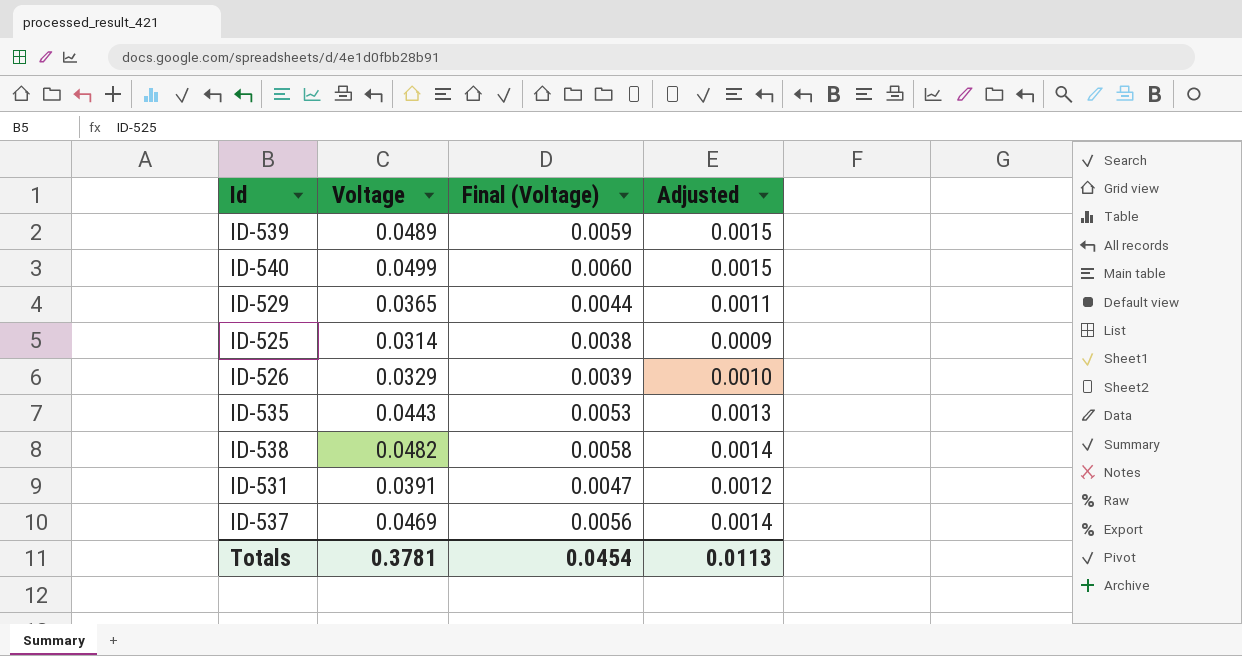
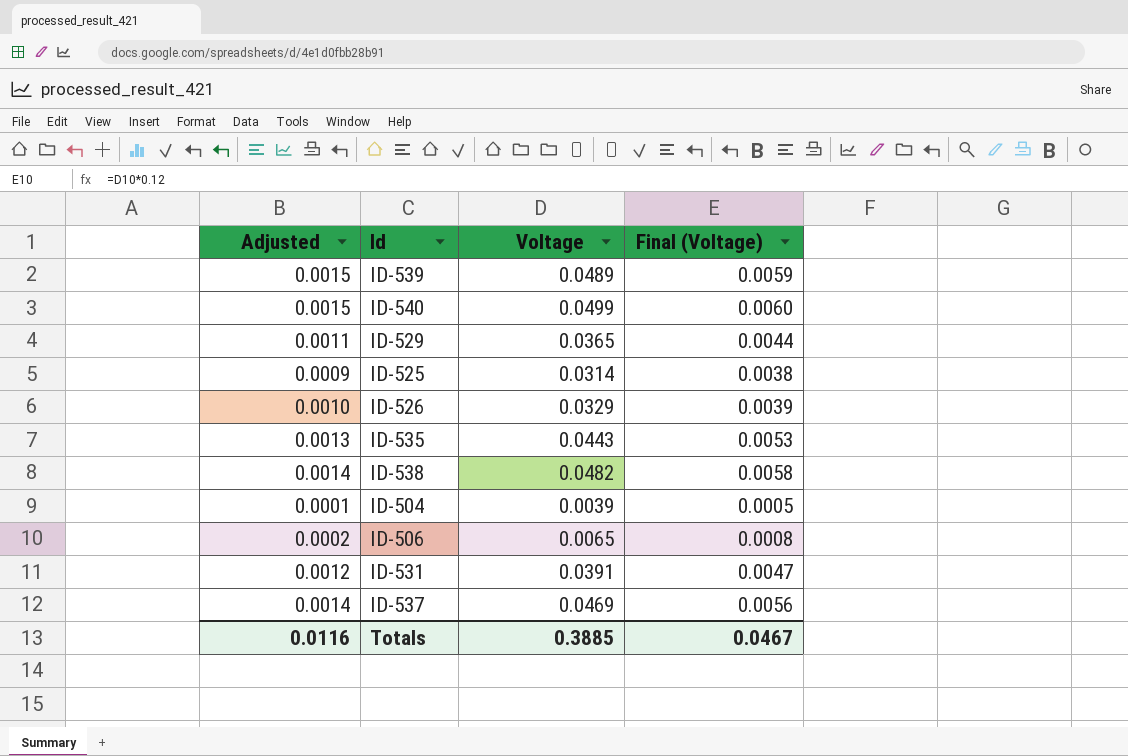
column Adjusted | position: 4 -> 1
row ID-504: none -> 0.0001 | 0.0039 | 0.0005
row ID-506: none -> 0.0002 | 0.0065 | 0.0008
Totals | Adjusted: 0.0113 -> 0.0116
Totals | Voltage: 0.3781 -> 0.3885
Totals | Final (Voltage): 0.0454 -> 0.0467

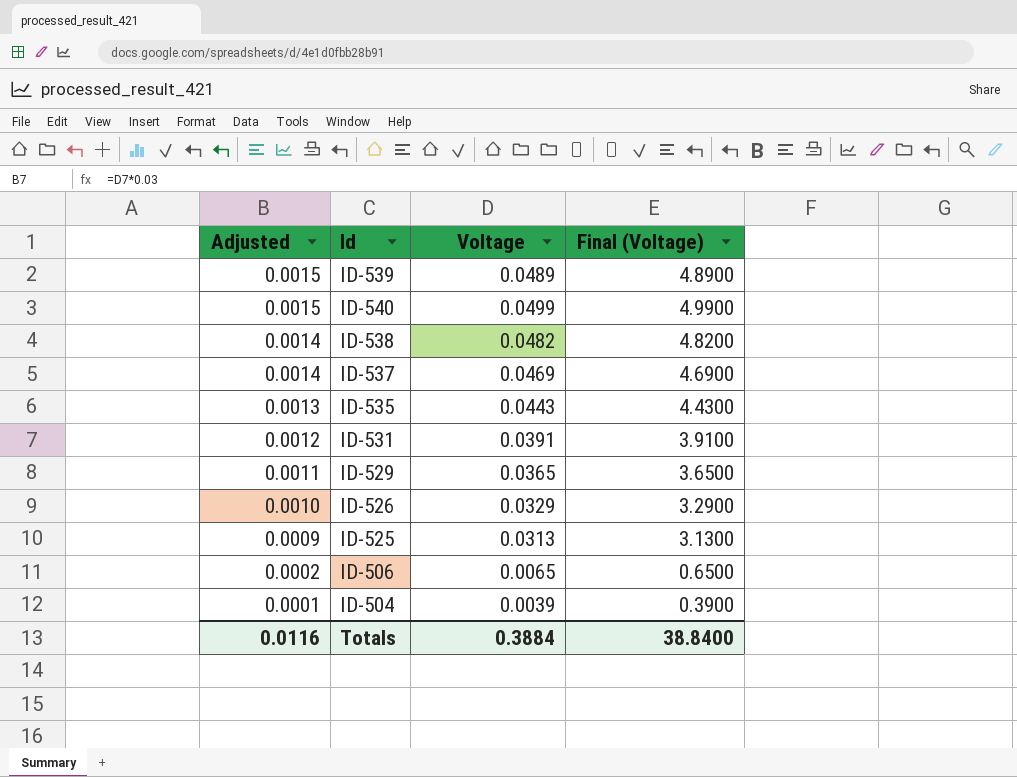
row order: none -> Adjusted descending
column Final (Voltage) | formula: [Voltage] * 0.12 -> [Voltage] * 100
ID-525 | Voltage: 0.0314 -> 0.0313
Totals | Voltage: 0.3885 -> 0.3884
Totals | Final (Voltage): 0.0467 -> 38.8400

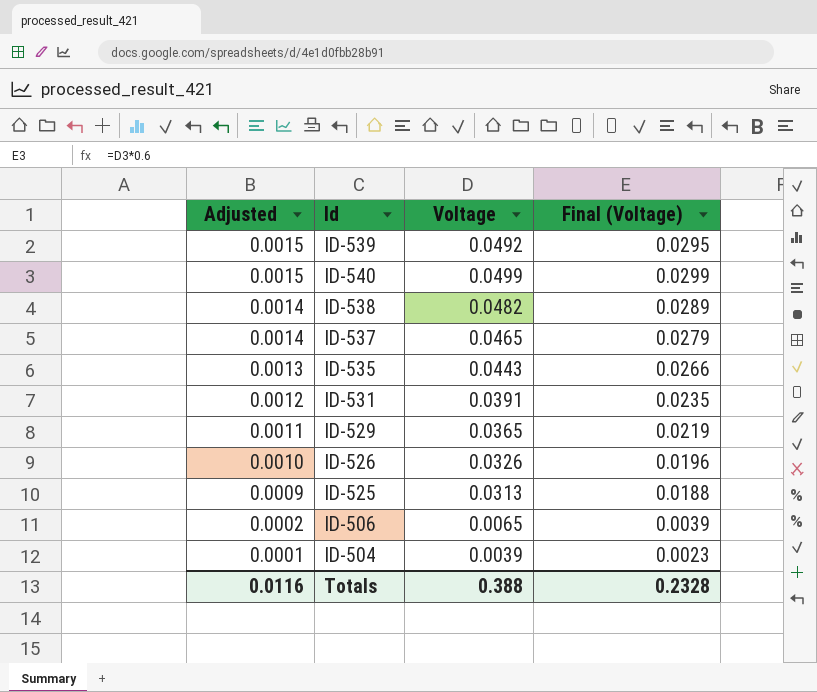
column Final (Voltage) | formula: [Voltage] * 100 -> [Voltage] * 0.6
ID-539 | Voltage: 0.0489 -> 0.0492
ID-537 | Voltage: 0.0469 -> 0.0465
ID-526 | Voltage: 0.0329 -> 0.0326
Totals | Voltage: 0.3884 -> 0.388
Totals | Final (Voltage): 38.8400 -> 0.2328

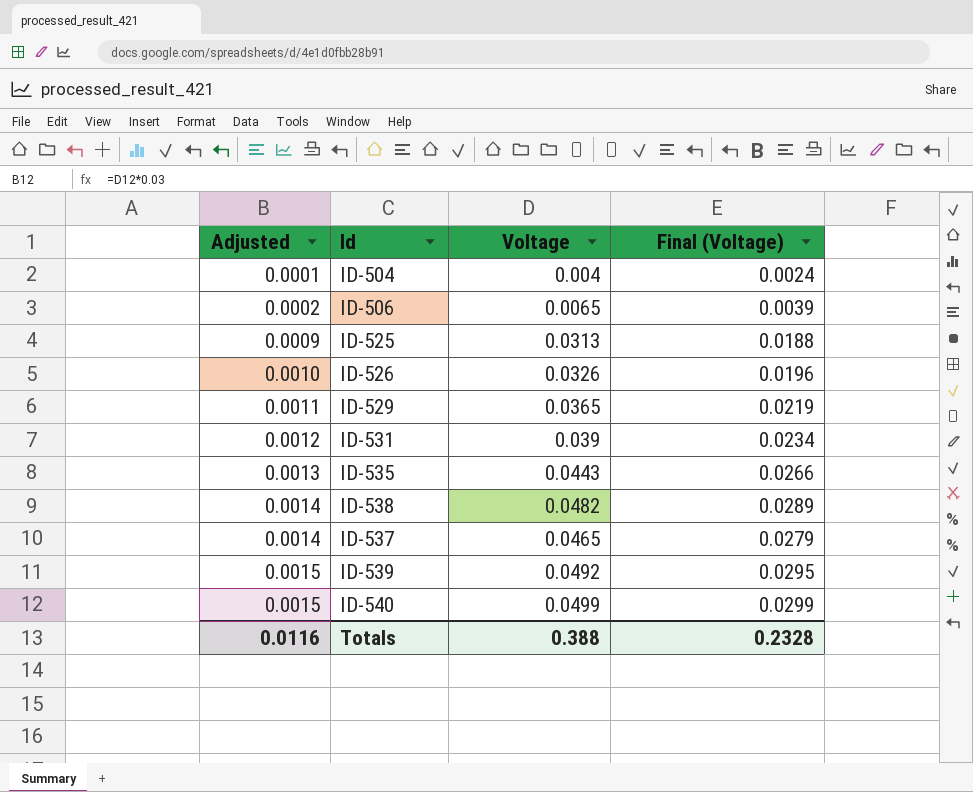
row order: Adjusted descending -> Adjusted ascending
ID-504 | Voltage: 0.0039 -> 0.004
ID-504 | Final (Voltage): 0.0023 -> 0.0024
ID-531 | Voltage: 0.0391 -> 0.039
ID-531 | Final (Voltage): 0.0235 -> 0.0234

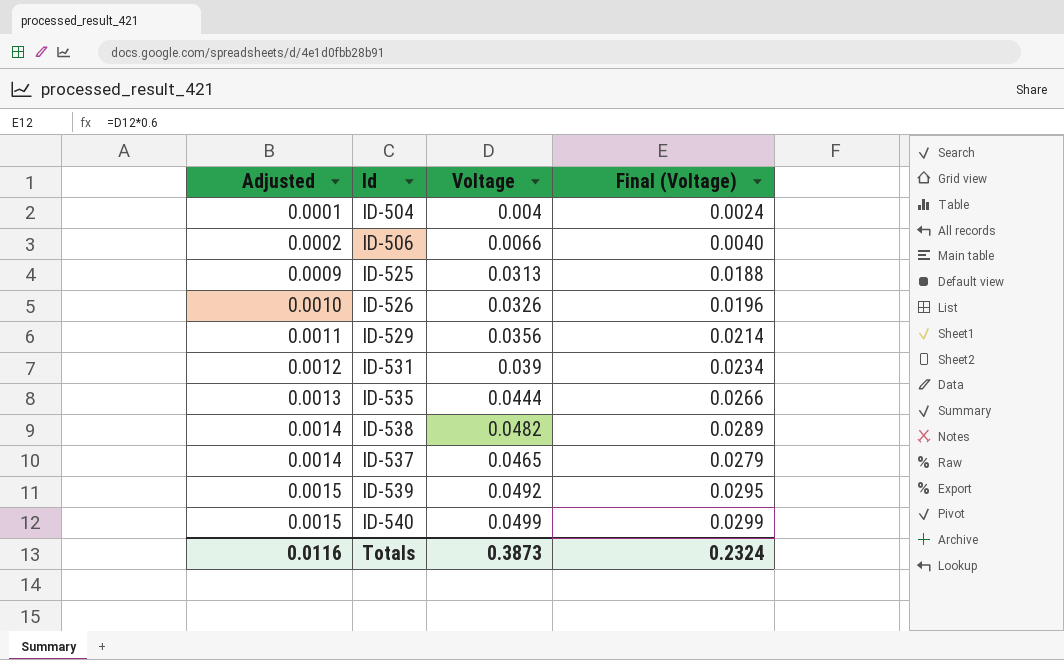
ID-506 | Voltage: 0.0065 -> 0.0066
ID-506 | Final (Voltage): 0.0039 -> 0.0040
ID-529 | Voltage: 0.0365 -> 0.0356
ID-529 | Final (Voltage): 0.0219 -> 0.0214
ID-535 | Voltage: 0.0443 -> 0.0444
Totals | Voltage: 0.388 -> 0.3873
Totals | Final (Voltage): 0.2328 -> 0.2324

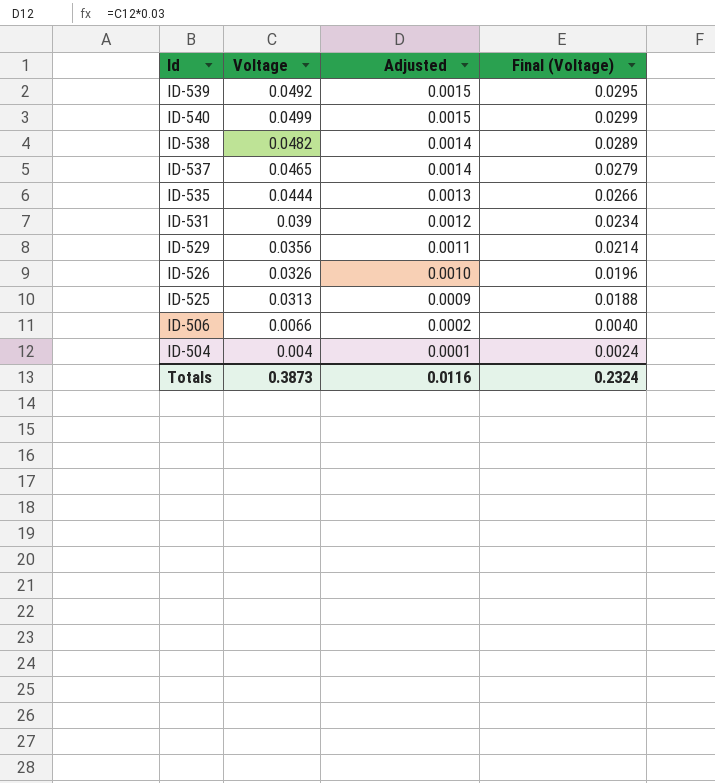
row order: Adjusted ascending -> Adjusted descending
column Adjusted | position: 1 -> 3

